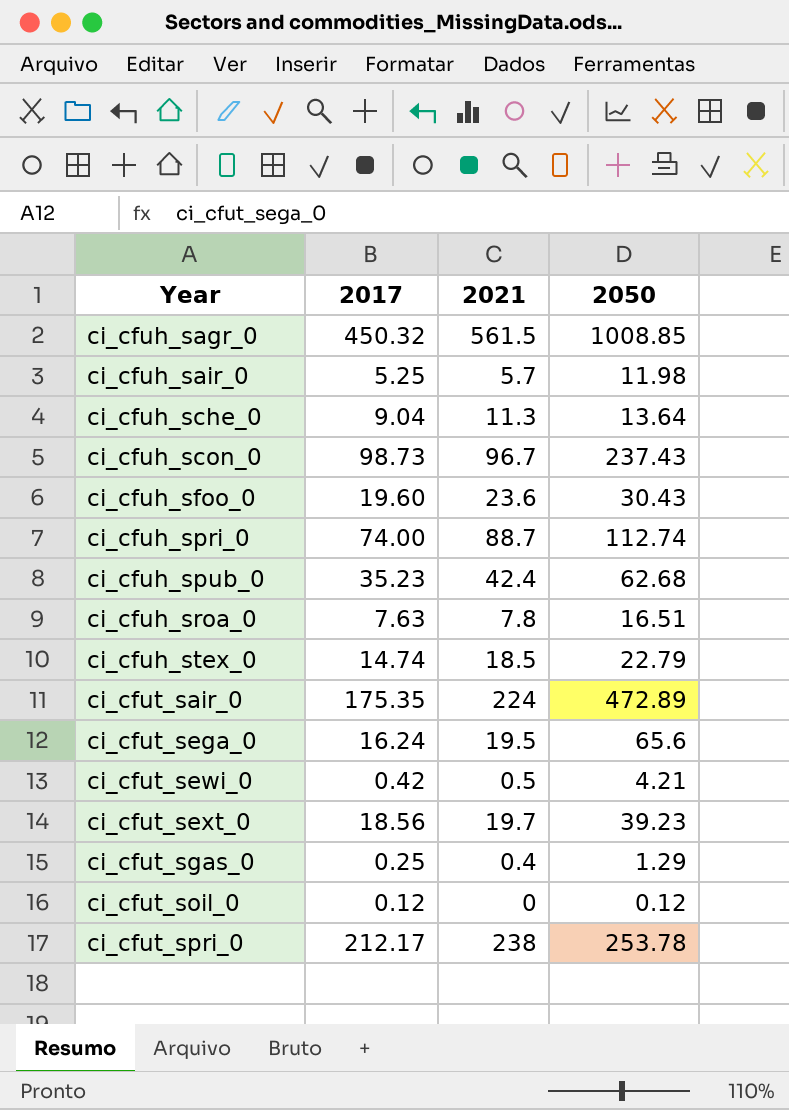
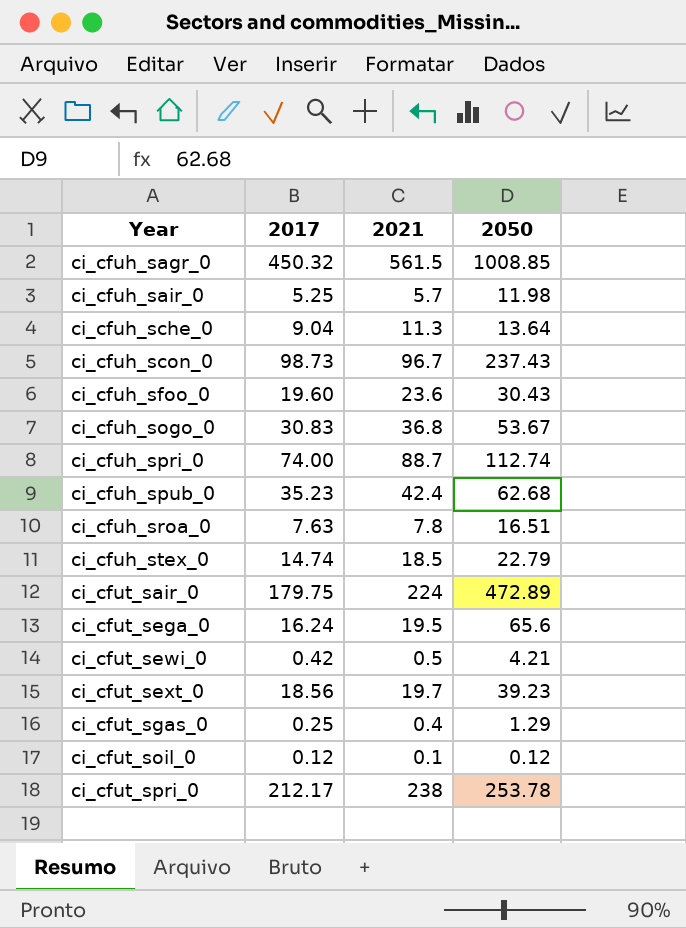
row ci_cfuh_sogo_0: none -> 30.83 | 36.8 | 53.67
ci_cfut_sair_0 | 2017: 175.35 -> 179.75
ci_cfut_soil_0 | 2021: 0 -> 0.1

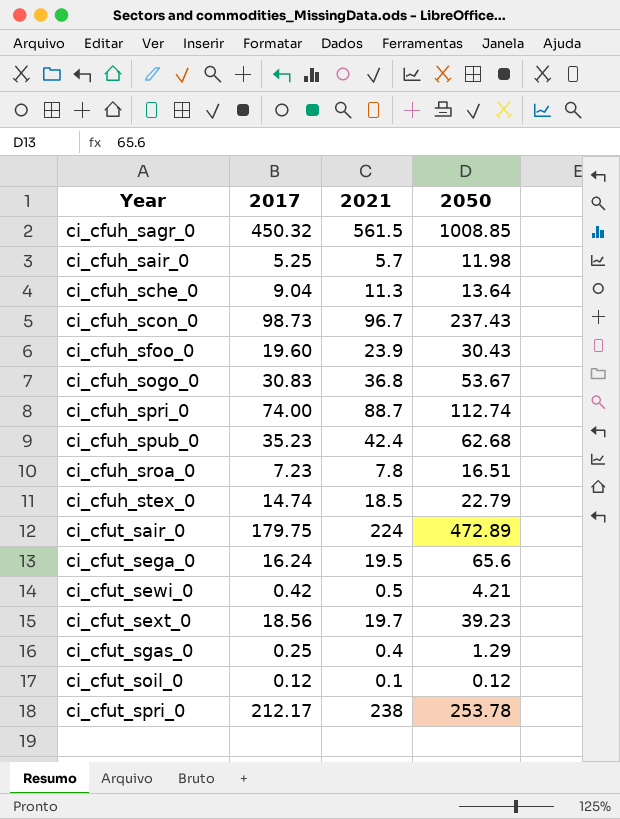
ci_cfuh_sfoo_0 | 2021: 23.6 -> 23.9
ci_cfuh_sroa_0 | 2017: 7.63 -> 7.23

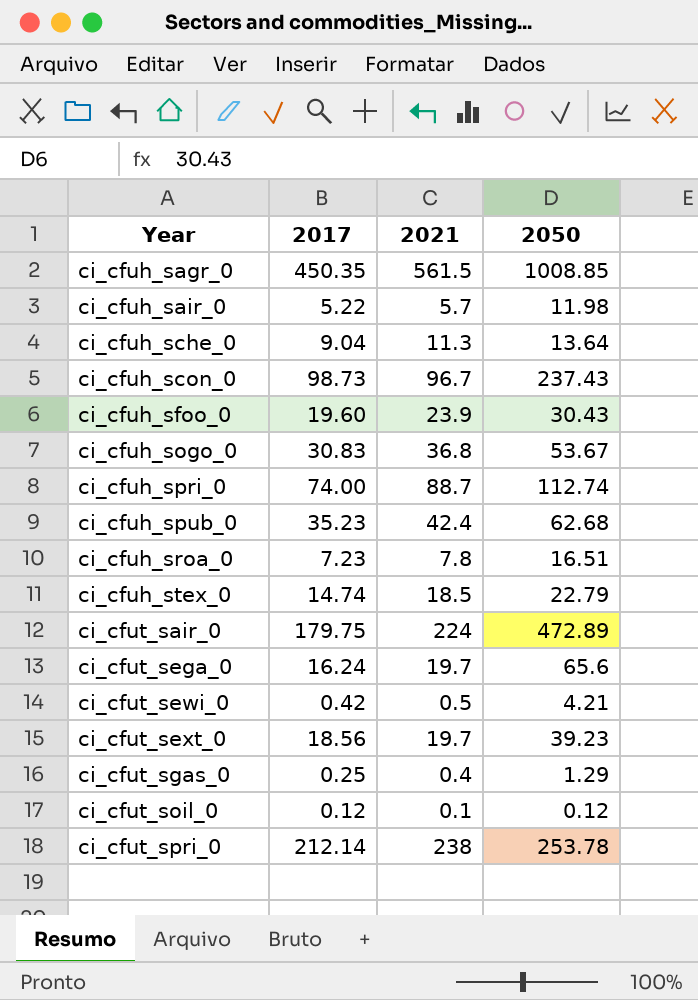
ci_cfuh_sagr_0 | 2017: 450.32 -> 450.35
ci_cfuh_sair_0 | 2017: 5.25 -> 5.22
ci_cfut_sega_0 | 2021: 19.5 -> 19.7
ci_cfut_spri_0 | 2017: 212.17 -> 212.14

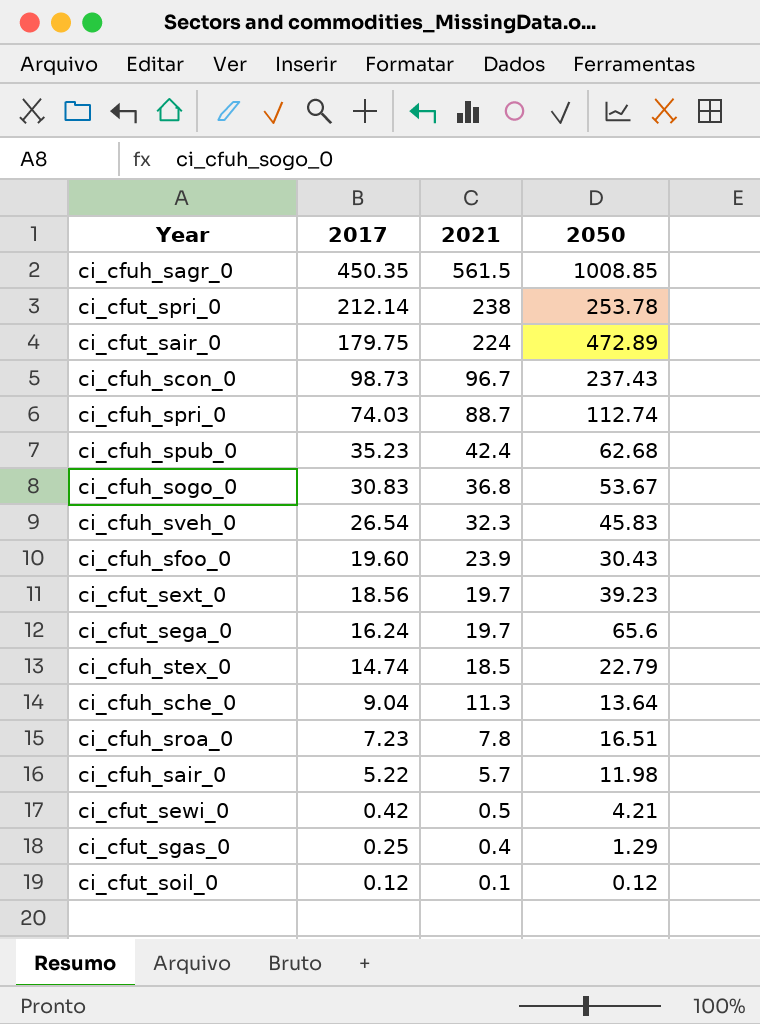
row order: Year ascending -> 2017 descending
ci_cfuh_spri_0 | 2017: 74.00 -> 74.03
row ci_cfuh_sveh_0: none -> 26.54 | 32.3 | 45.83

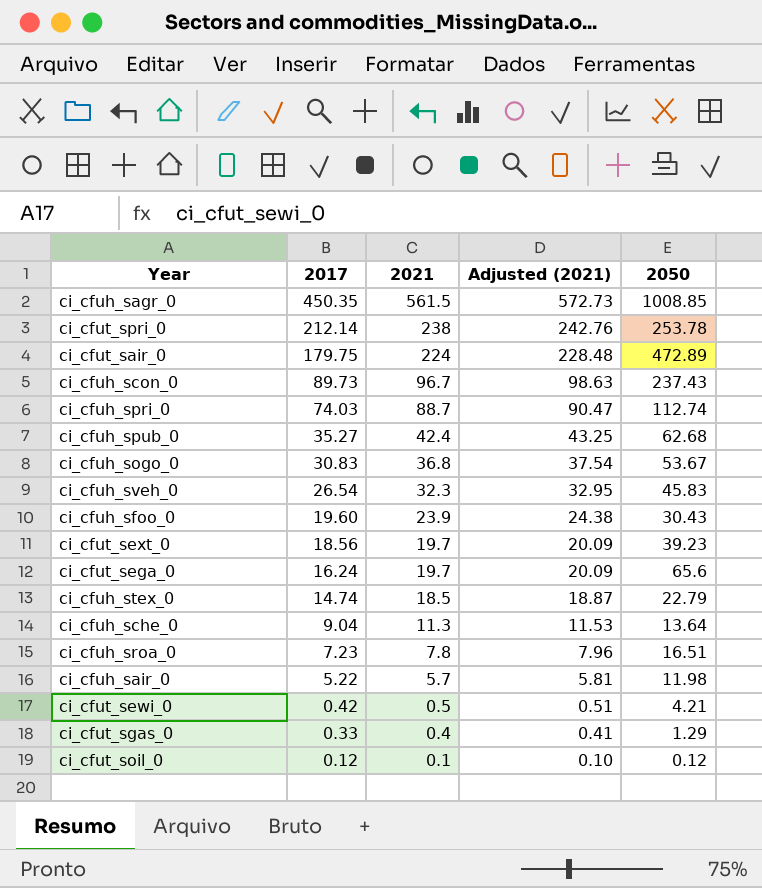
column Adjusted (2021) | formula: none -> [2021] * 1.02
ci_cfuh_scon_0 | 2017: 98.73 -> 89.73
ci_cfuh_spub_0 | 2017: 35.23 -> 35.27
ci_cfut_sgas_0 | 2017: 0.25 -> 0.33

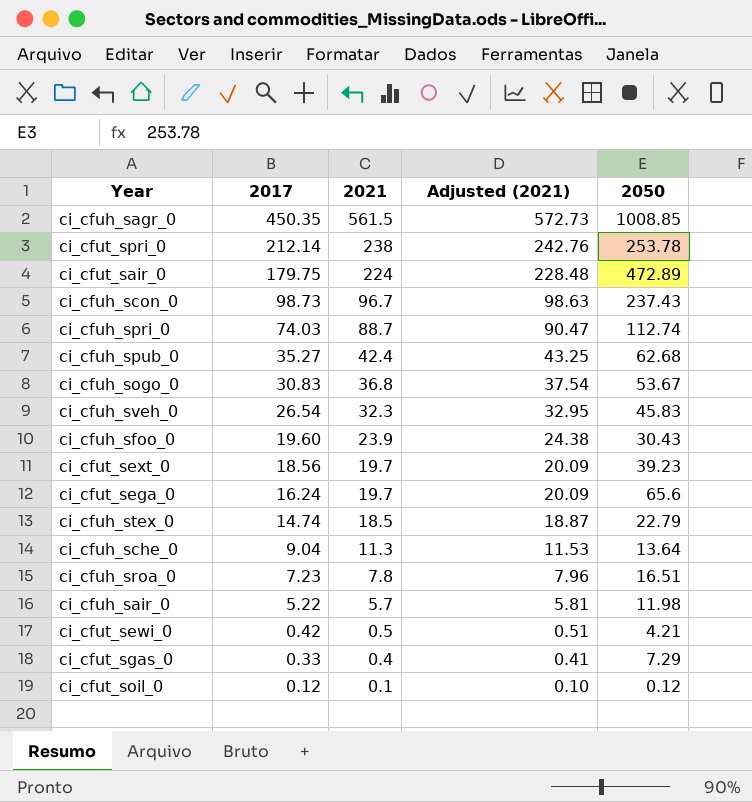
ci_cfuh_scon_0 | 2017: 89.73 -> 98.73
ci_cfut_sgas_0 | 2050: 1.29 -> 7.29

